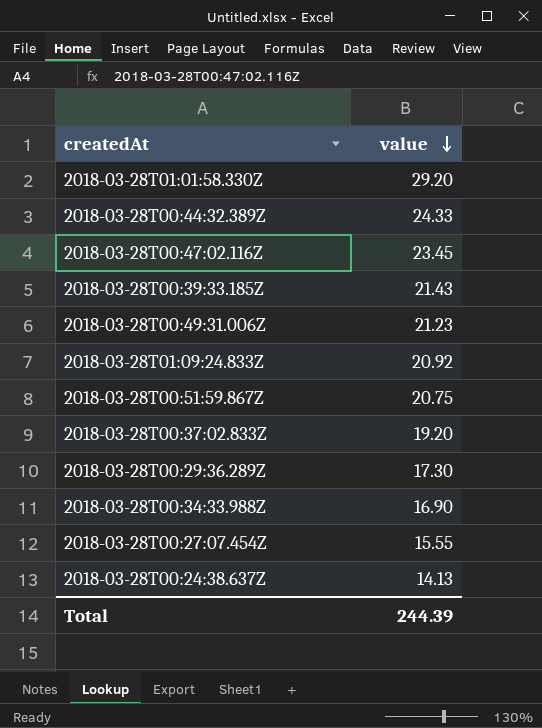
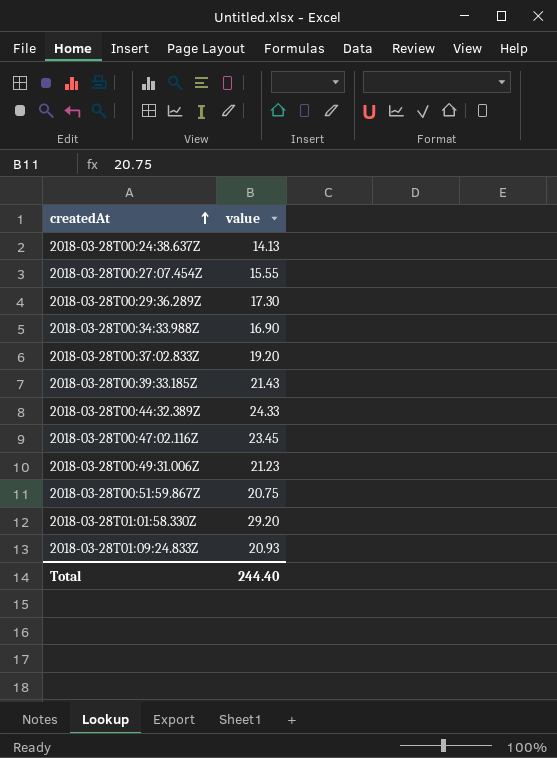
row order: value descending -> createdAt ascending
2018-03-28T01:09:24.833Z | value: 20.92 -> 20.93
Total | value: 244.39 -> 244.40

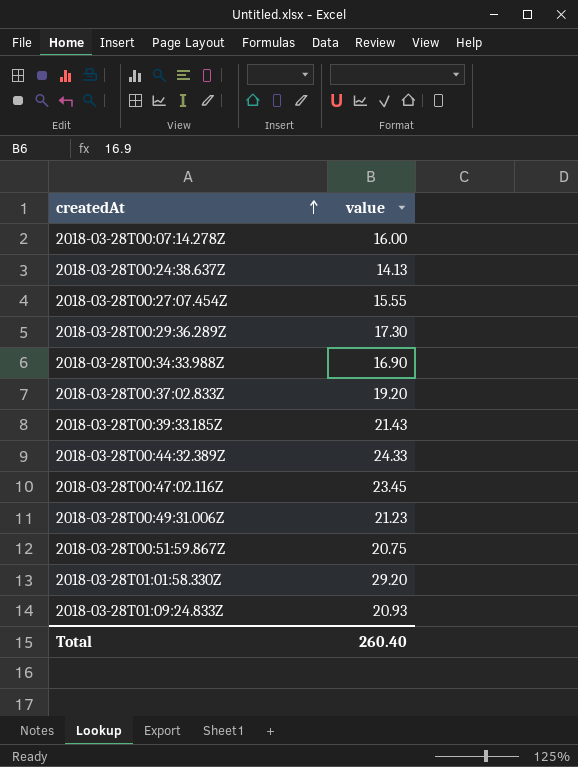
row 2018-03-28T00:07:14.278Z: none -> 16.00
Total | value: 244.40 -> 260.40

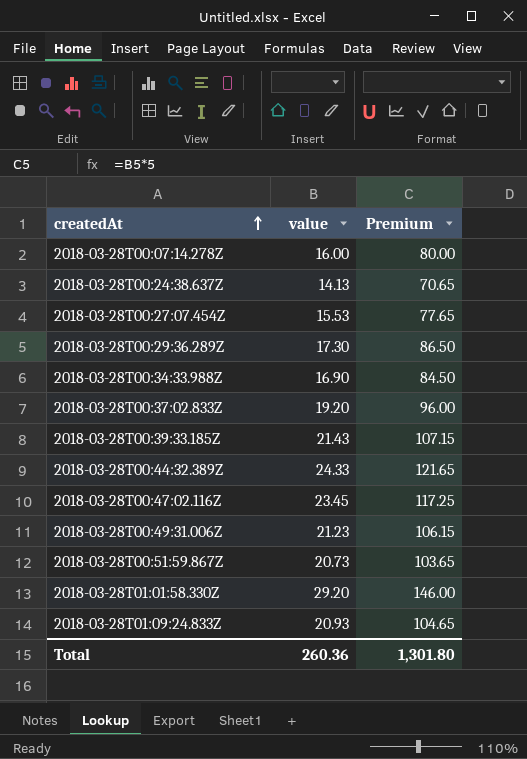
column Premium | formula: none -> [value] * 5
2018-03-28T00:27:07.454Z | value: 15.55 -> 15.53
2018-03-28T00:51:59.867Z | value: 20.75 -> 20.73
Total | value: 260.40 -> 260.36

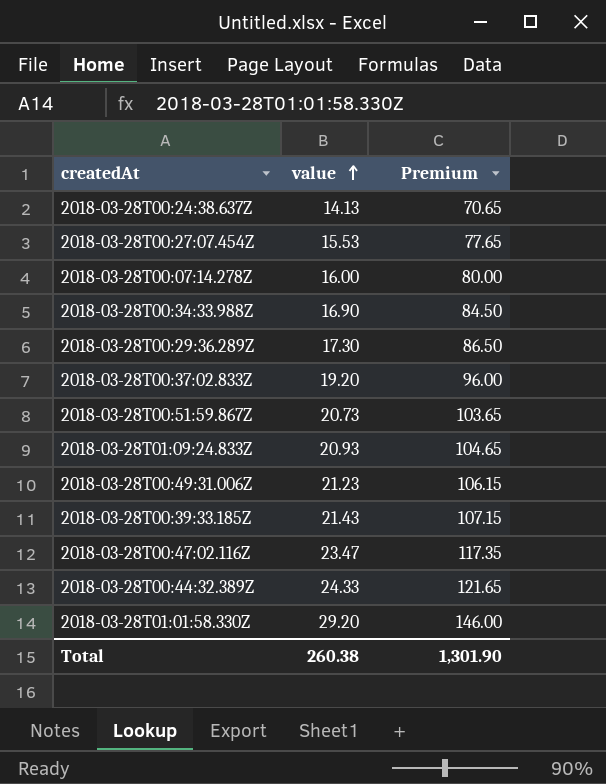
row order: createdAt ascending -> value ascending
2018-03-28T00:47:02.116Z | value: 23.45 -> 23.47
2018-03-28T00:47:02.116Z | Premium: 117.25 -> 117.35
Total | value: 260.36 -> 260.38
Total | Premium: 1,301.80 -> 1,301.90

